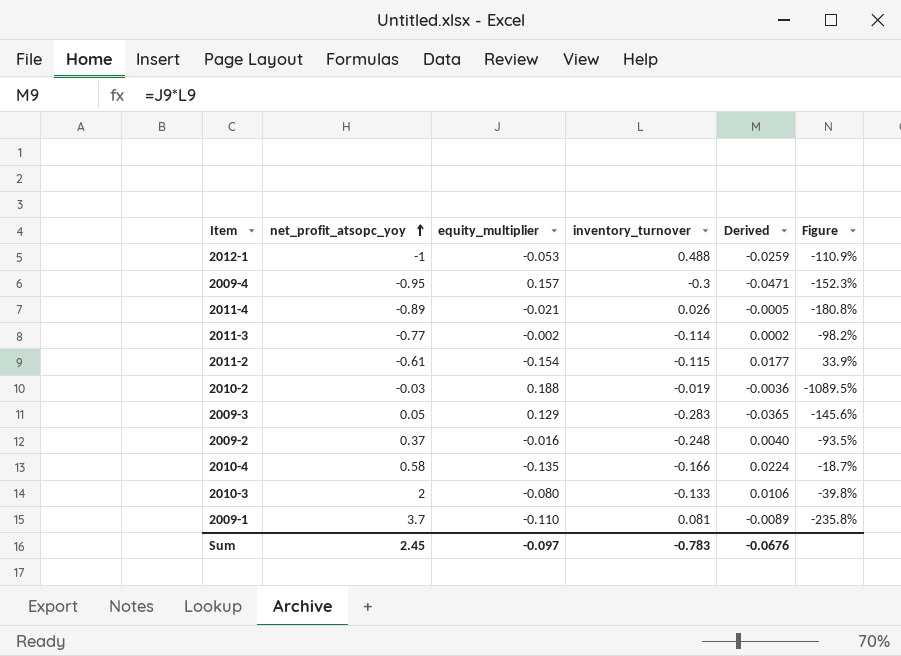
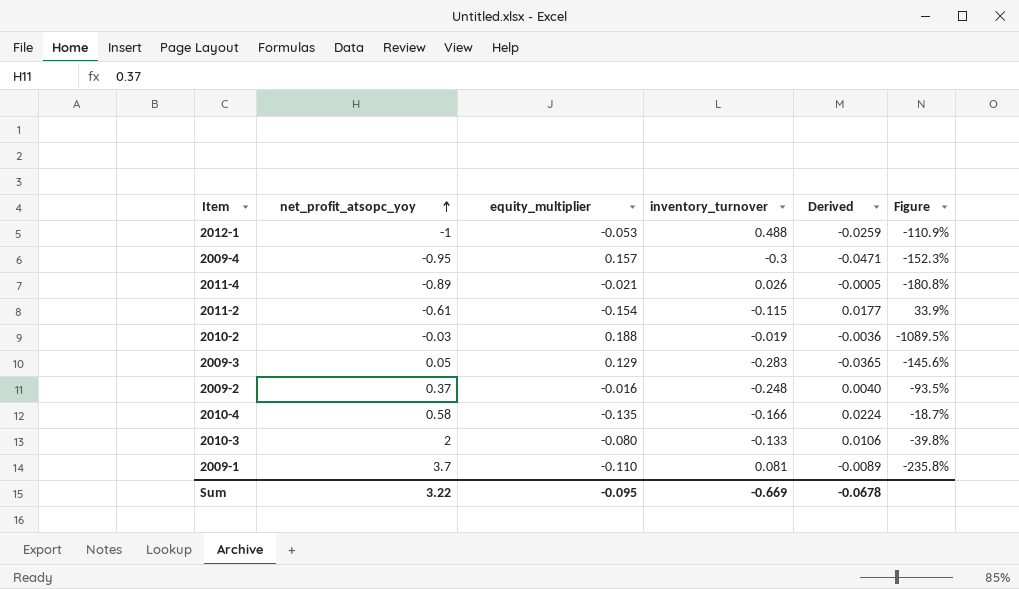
row 2011-3: -0.77 | -0.002 | -0.114 | 0.0002 | -98.2% -> none
Sum | net_profit_atsopc_yoy: 2.45 -> 3.22
Sum | equity_multiplier: -0.097 -> -0.095
Sum | inventory_turnover: -0.783 -> -0.669
Sum | Derived: -0.0676 -> -0.0678

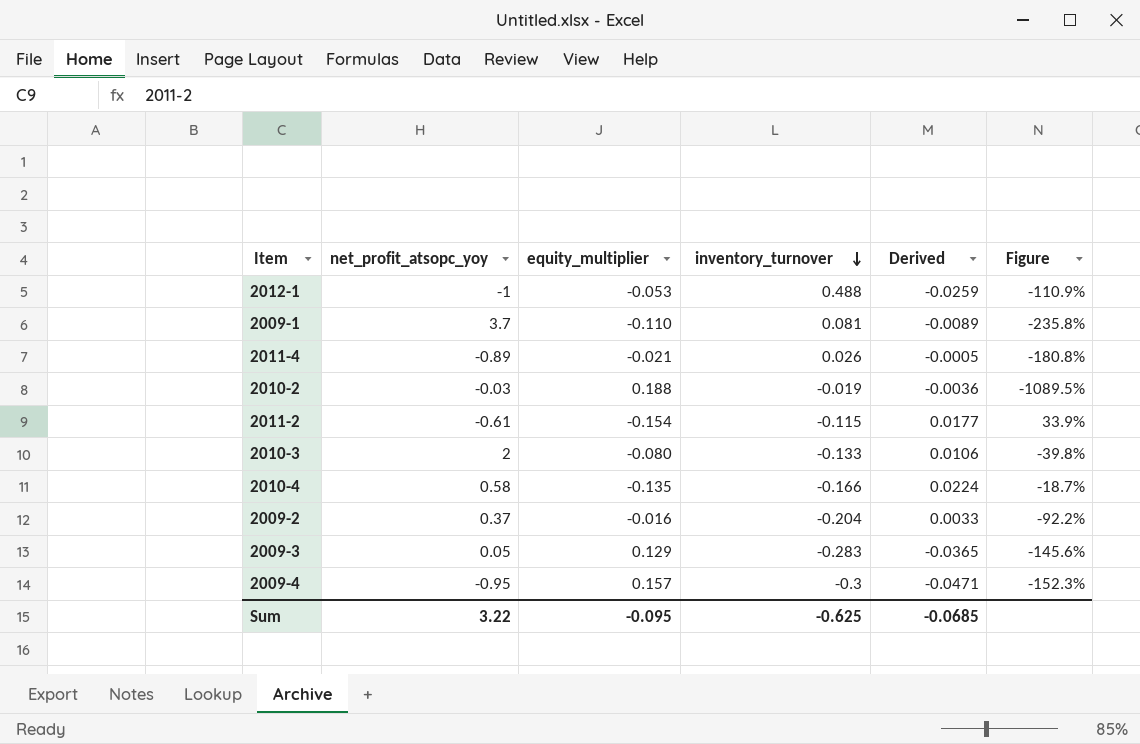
row order: net_profit_atsopc_yoy ascending -> inventory_turnover descending
2009-2 | inventory_turnover: -0.248 -> -0.204
2009-2 | Derived: 0.0040 -> 0.0033
2009-2 | Figure: -93.5% -> -92.2%
Sum | inventory_turnover: -0.669 -> -0.625
Sum | Derived: -0.0678 -> -0.0685

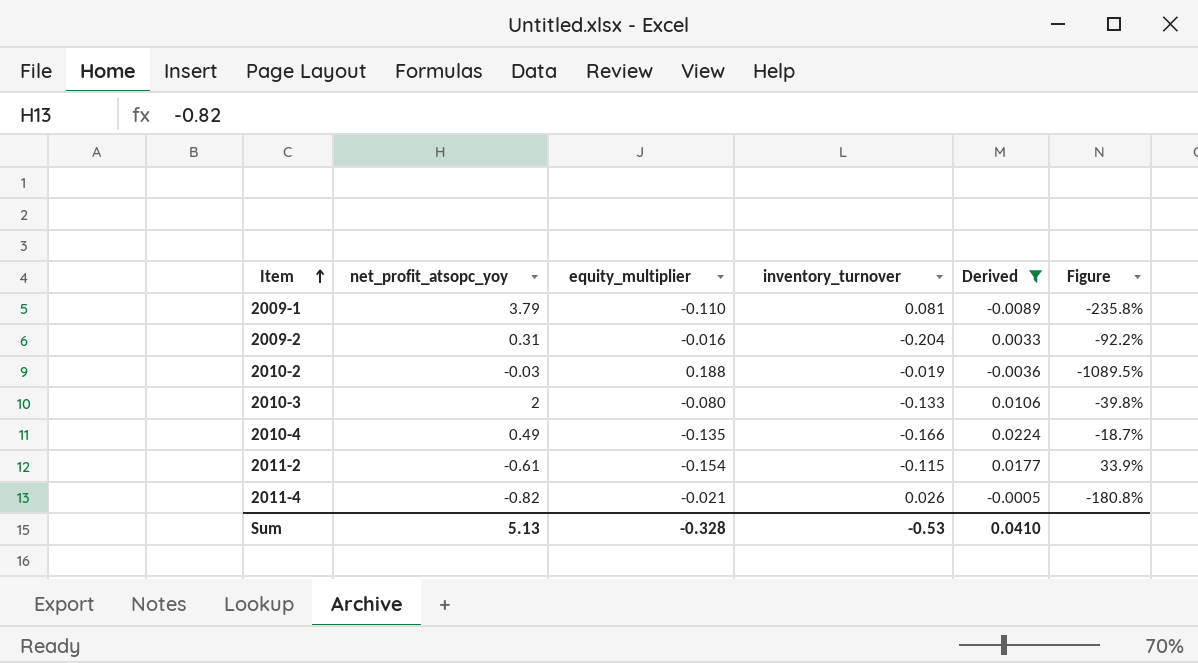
filter: none -> Derived >= -0.0089
row order: inventory_turnover descending -> Item ascending
2009-1 | net_profit_atsopc_yoy: 3.7 -> 3.79
2009-2 | net_profit_atsopc_yoy: 0.37 -> 0.31
2010-4 | net_profit_atsopc_yoy: 0.58 -> 0.49
2011-4 | net_profit_atsopc_yoy: -0.89 -> -0.82
Sum | net_profit_atsopc_yoy: 3.22 -> 5.13
Sum | equity_multiplier: -0.095 -> -0.328
Sum | inventory_turnover: -0.625 -> -0.53
Sum | Derived: -0.0685 -> 0.0410

